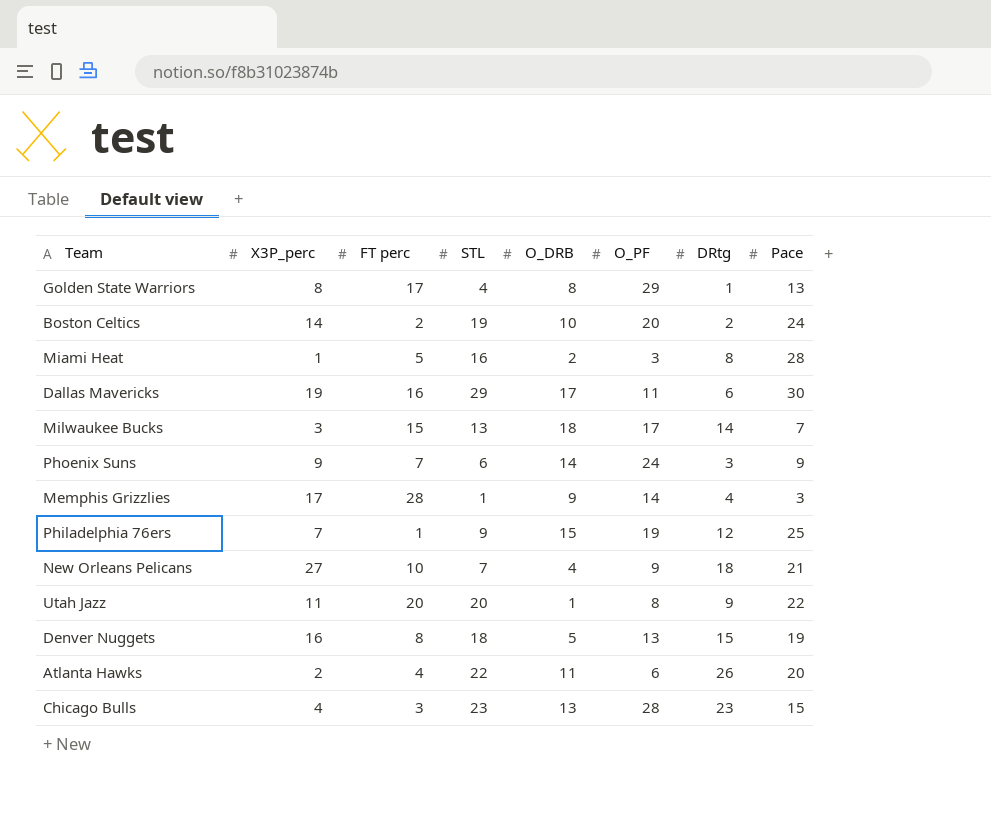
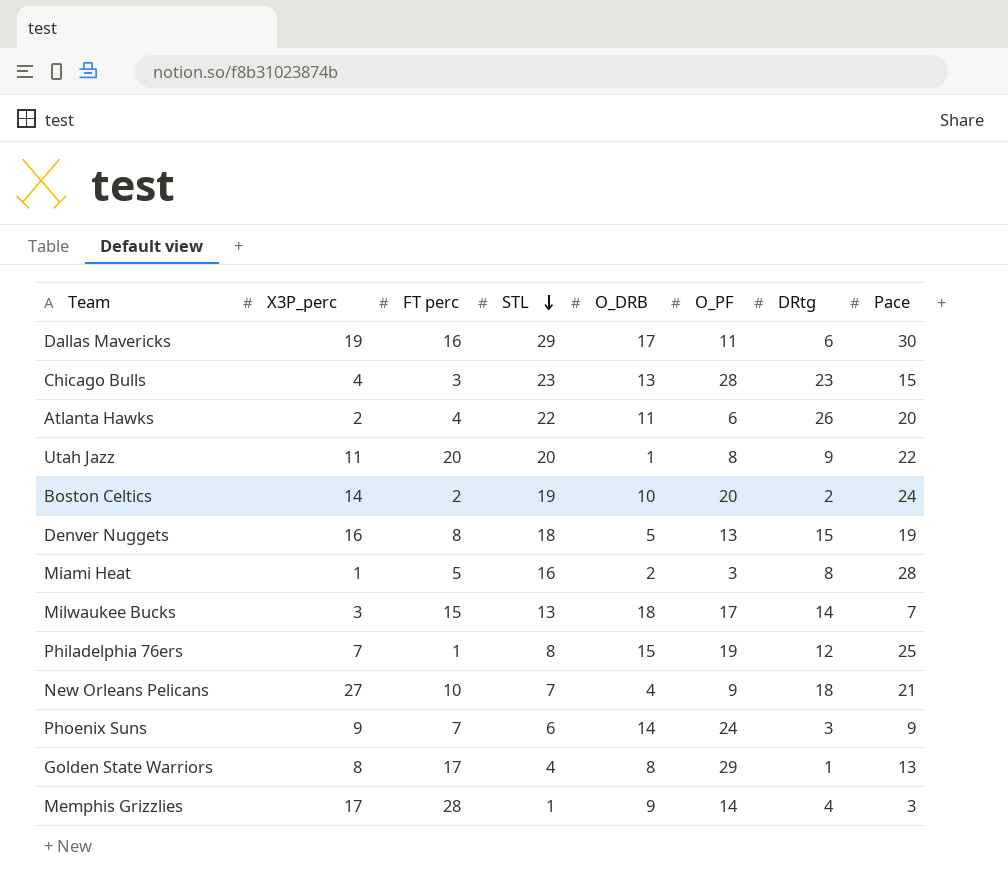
row order: none -> STL descending
Philadelphia 76ers | STL: 9 -> 8

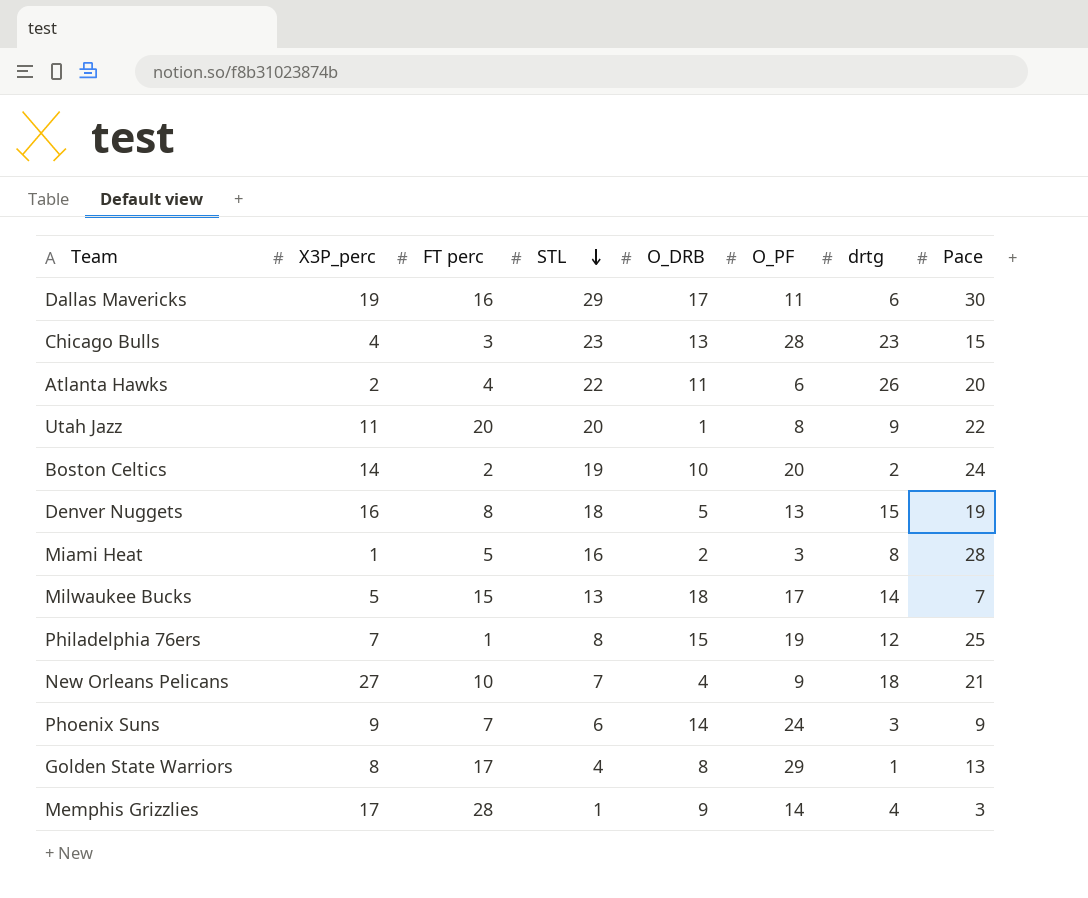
column name: DRtg -> drtg
Milwaukee Bucks | X3P_perc: 3 -> 5

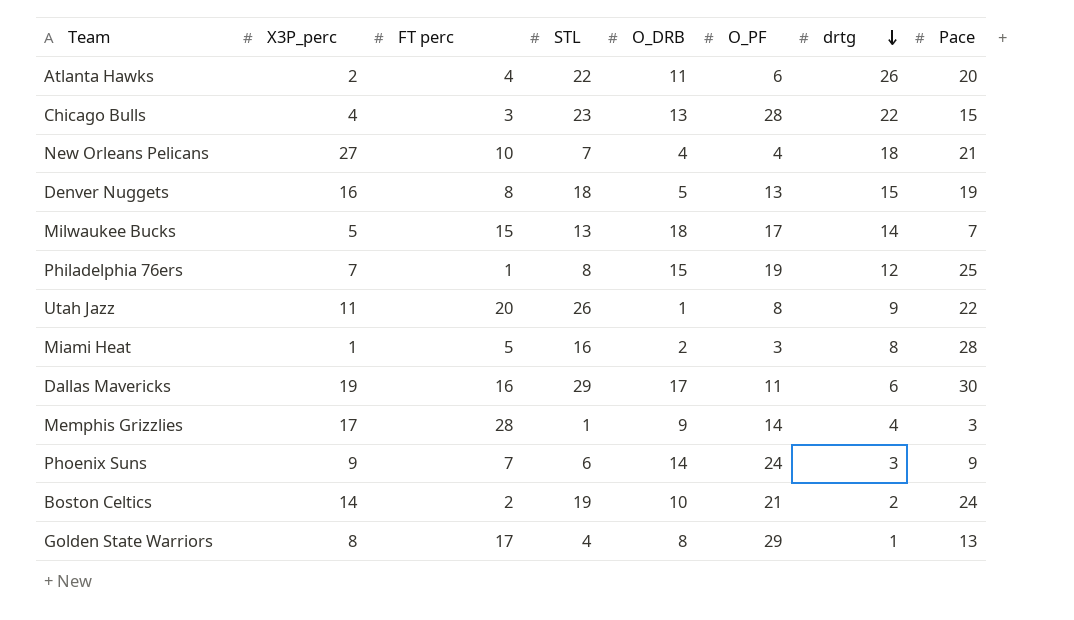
row order: STL descending -> drtg descending
Chicago Bulls | drtg: 23 -> 22
New Orleans Pelicans | O_PF: 9 -> 4
Utah Jazz | STL: 20 -> 26
Boston Celtics | O_PF: 20 -> 21

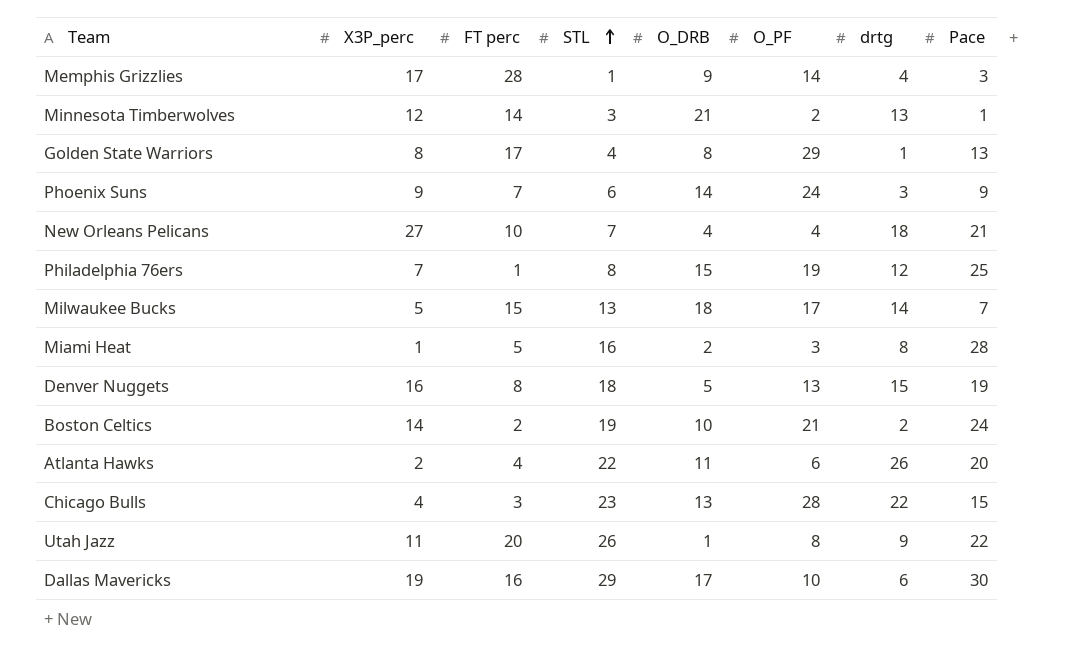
row order: drtg descending -> STL ascending
row Minnesota Timberwolves: none -> 12 | 14 | 3 | 21 | 2 | 13 | 1
Dallas Mavericks | O_PF: 11 -> 10

